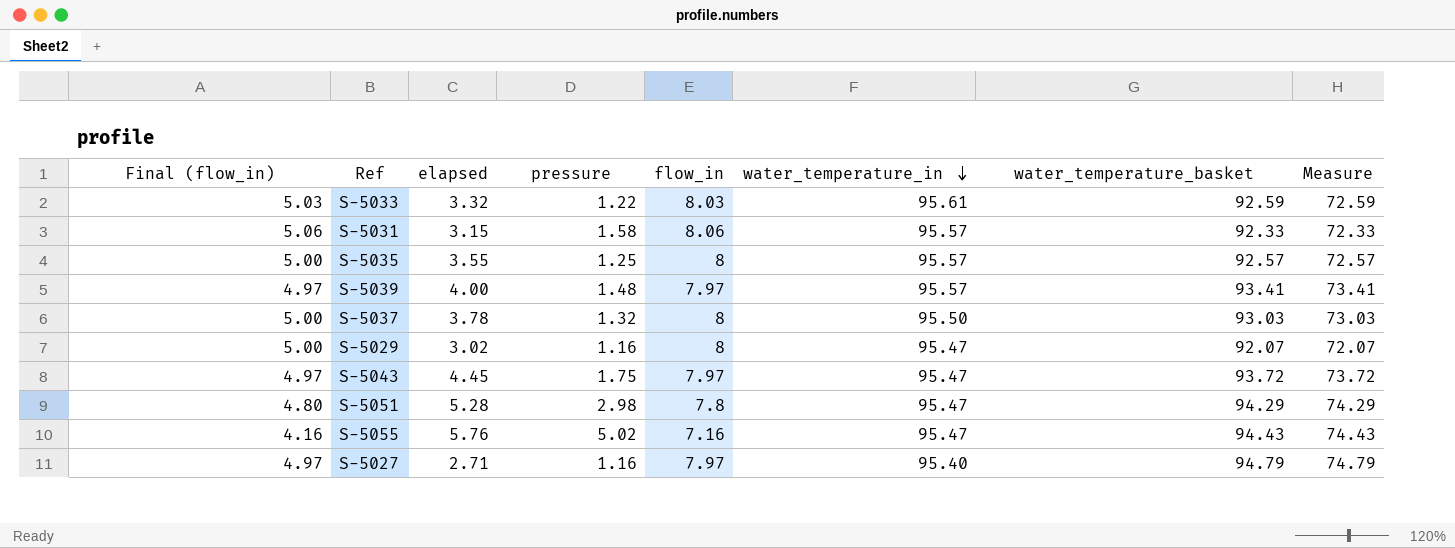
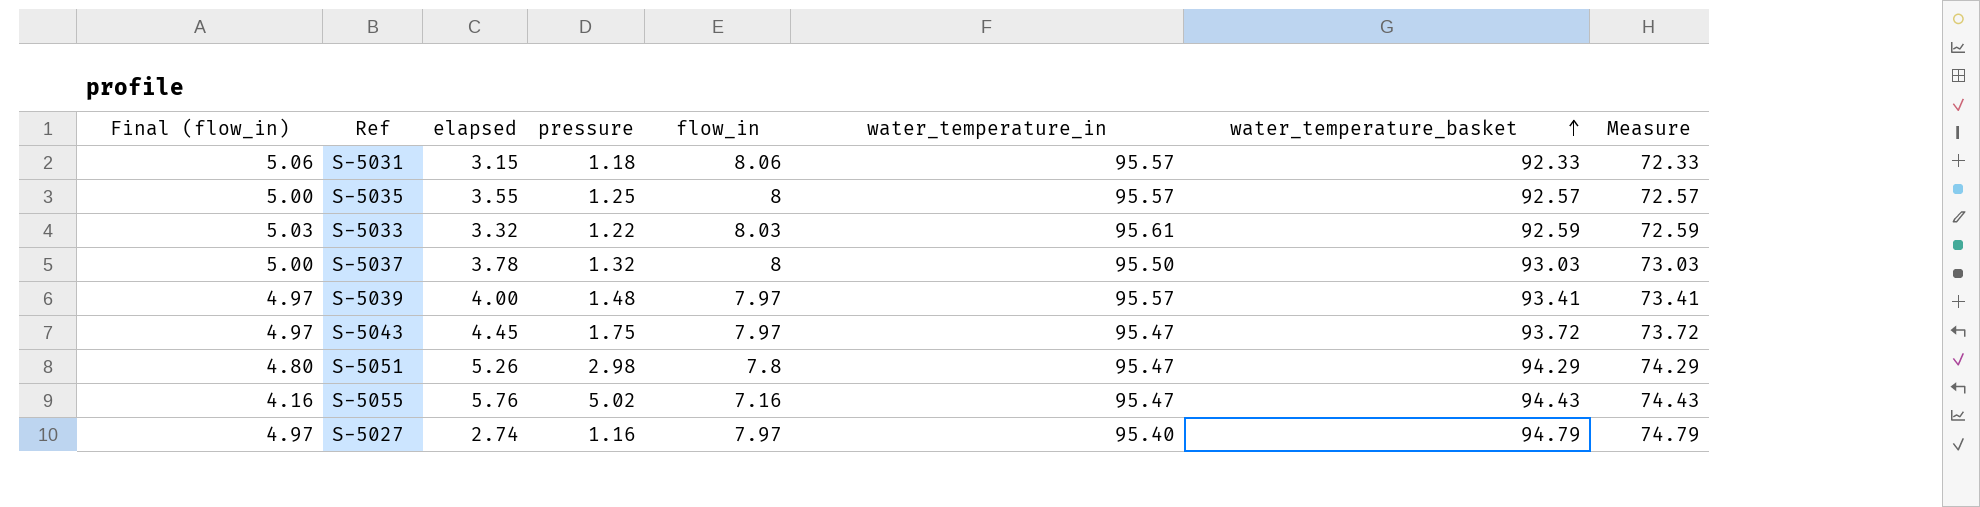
row order: water_temperature_in descending -> water_temperature_basket ascending
row S-5029: 5.00 | 3.02 | 1.16 | 8 | 95.47 | 92.07 | 72.07 -> none
S-5031 | pressure: 1.58 -> 1.18
S-5051 | elapsed: 5.28 -> 5.26
S-5027 | elapsed: 2.71 -> 2.74

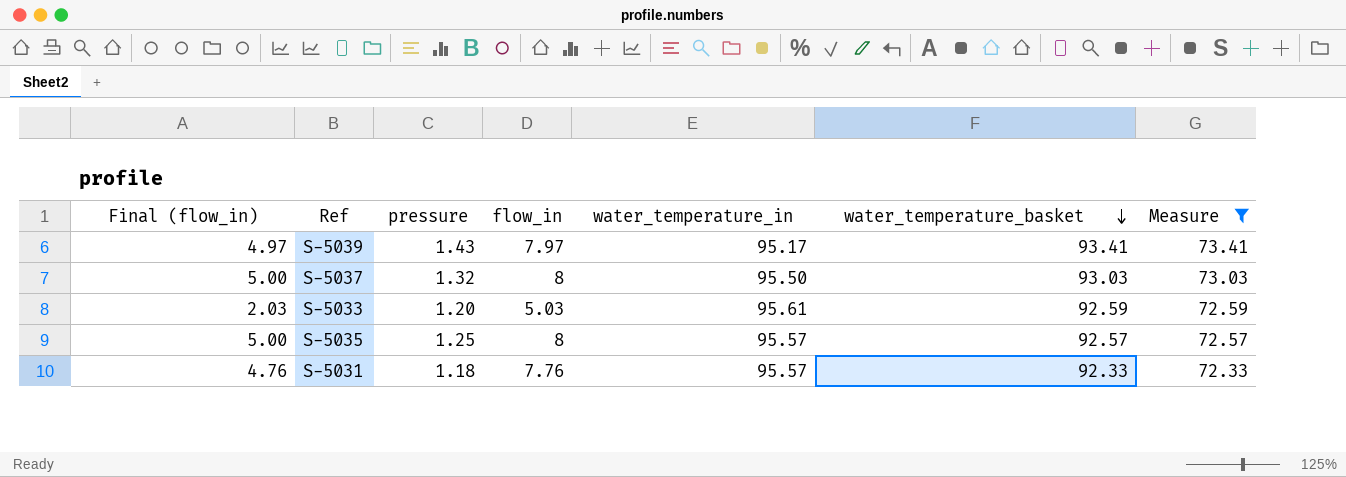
filter: none -> Measure <= 73.41
row order: water_temperature_basket ascending -> water_temperature_basket descending
column elapsed | position: 3 -> none
S-5039 | pressure: 1.48 -> 1.43
S-5039 | water_temperature_in: 95.57 -> 95.17
S-5033 | Final (flow_in): 5.03 -> 2.03
S-5033 | pressure: 1.22 -> 1.20
S-5033 | flow_in: 8.03 -> 5.03
S-5031 | Final (flow_in): 5.06 -> 4.76
S-5031 | flow_in: 8.06 -> 7.76

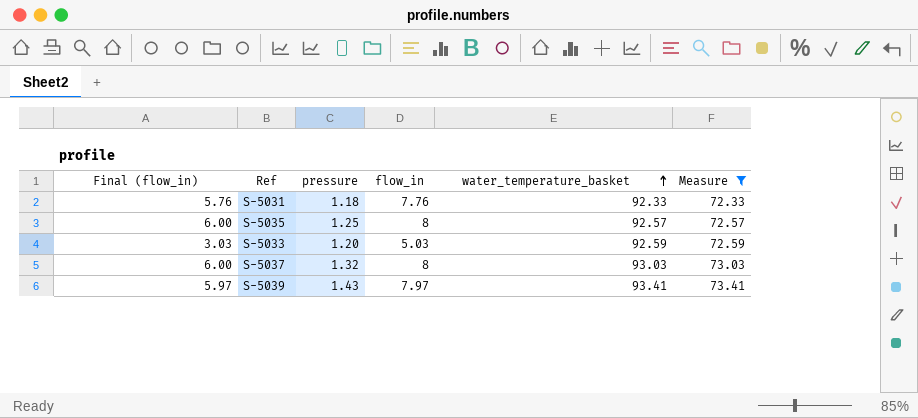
row order: water_temperature_basket descending -> water_temperature_basket ascending
column water_temperature_in | position: 5 -> none
column Final (flow_in) | formula: [flow_in] - 3 -> [flow_in] - 2

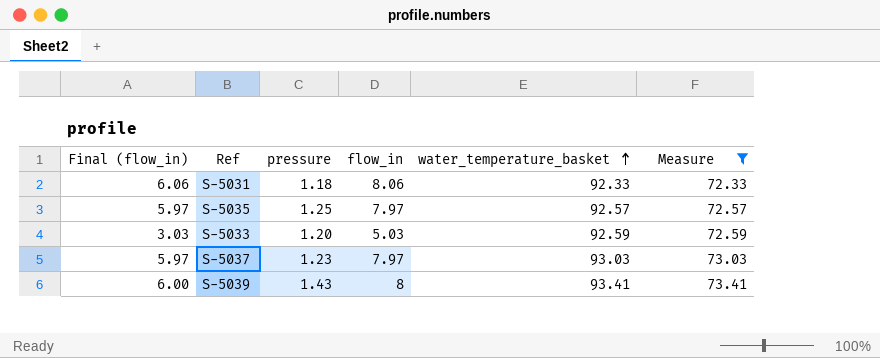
S-5031 | Final (flow_in): 5.76 -> 6.06
S-5031 | flow_in: 7.76 -> 8.06
S-5035 | Final (flow_in): 6.00 -> 5.97
S-5035 | flow_in: 8 -> 7.97
S-5037 | Final (flow_in): 6.00 -> 5.97
S-5037 | pressure: 1.32 -> 1.23
S-5037 | flow_in: 8 -> 7.97
S-5039 | Final (flow_in): 5.97 -> 6.00
S-5039 | flow_in: 7.97 -> 8

